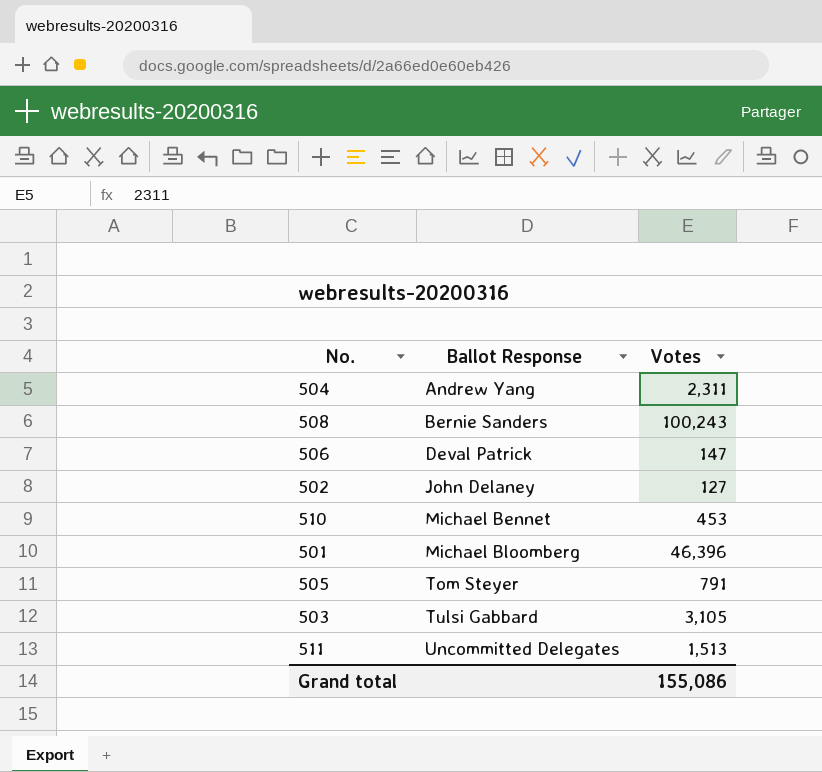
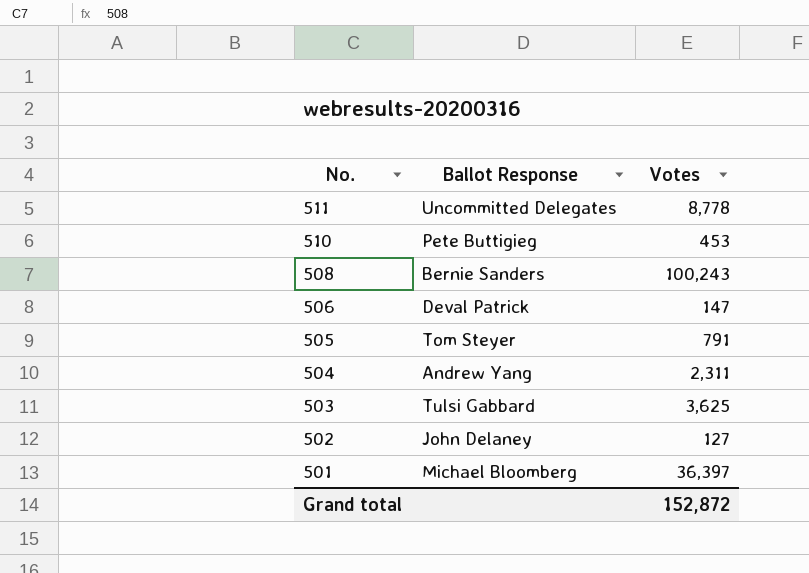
row order: Ballot Response ascending -> No. descending
511 | Votes: 1,513 -> 8,778
510 | Ballot Response: Michael Bennet -> Pete Buttigieg
503 | Votes: 3,105 -> 3,625
501 | Votes: 46,396 -> 36,397
Grand total | Votes: 155,086 -> 152,872

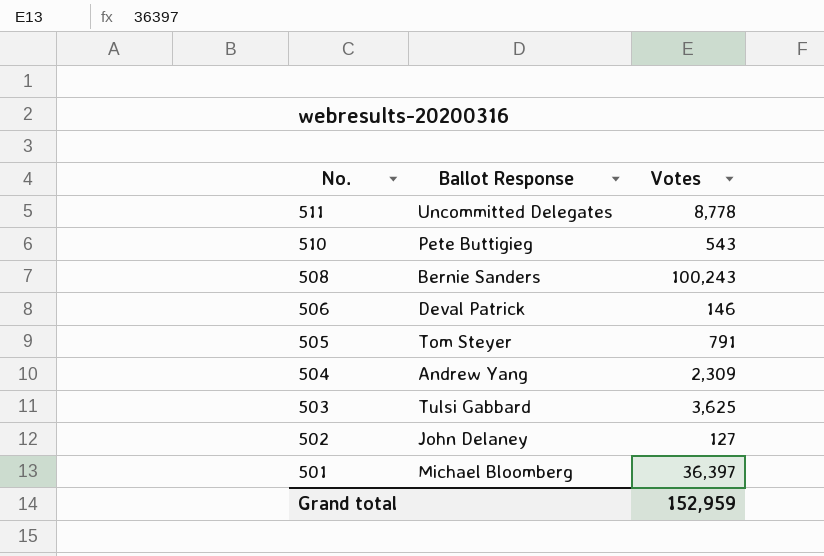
510 | Votes: 453 -> 543
506 | Votes: 147 -> 146
504 | Votes: 2,311 -> 2,309
Grand total | Votes: 152,872 -> 152,959

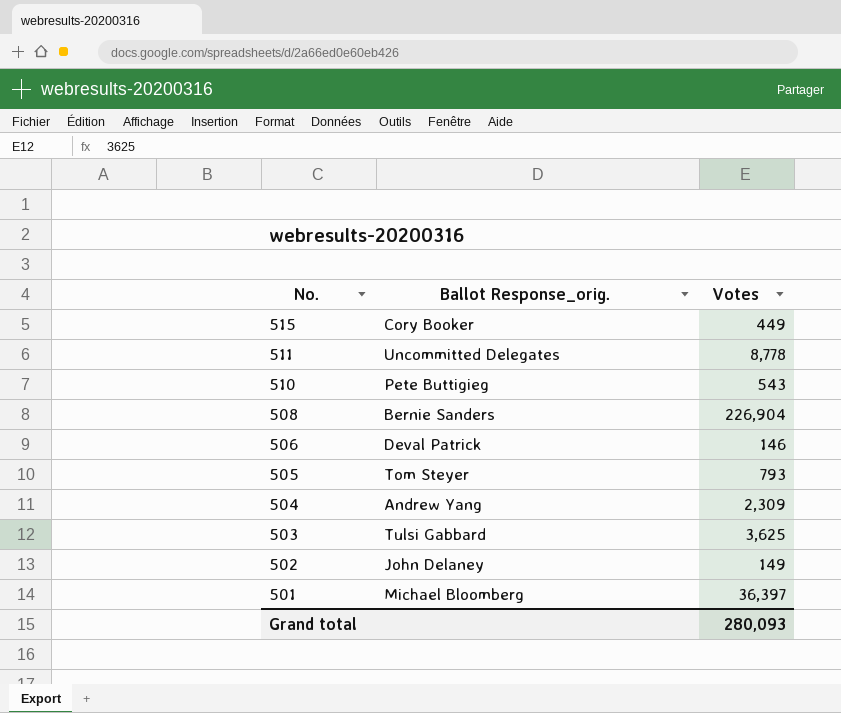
column name: Ballot Response -> Ballot Response_orig.
row 515: none -> Cory Booker | 449
508 | Votes: 100,243 -> 226,904
505 | Votes: 791 -> 793
502 | Votes: 127 -> 149
Grand total | Votes: 152,959 -> 280,093

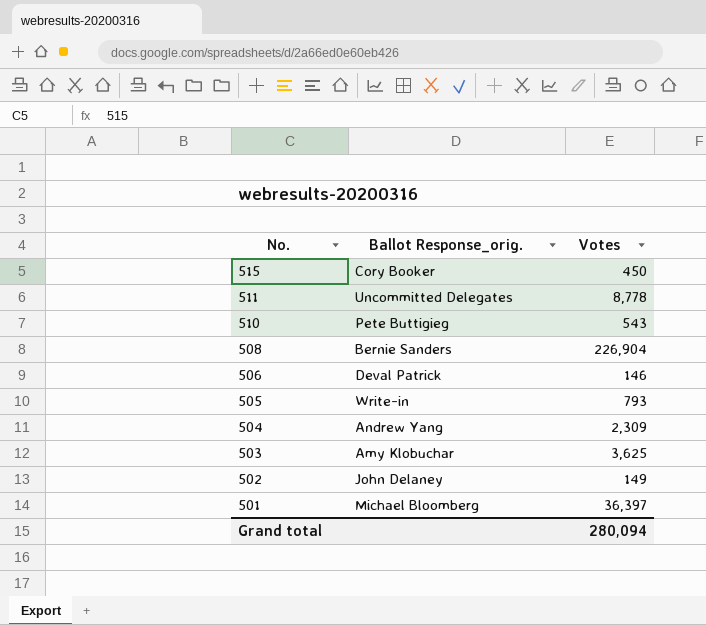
515 | Votes: 449 -> 450
505 | Ballot Response_orig.: Tom Steyer -> Write-in
503 | Ballot Response_orig.: Tulsi Gabbard -> Amy Klobuchar
Grand total | Votes: 280,093 -> 280,094

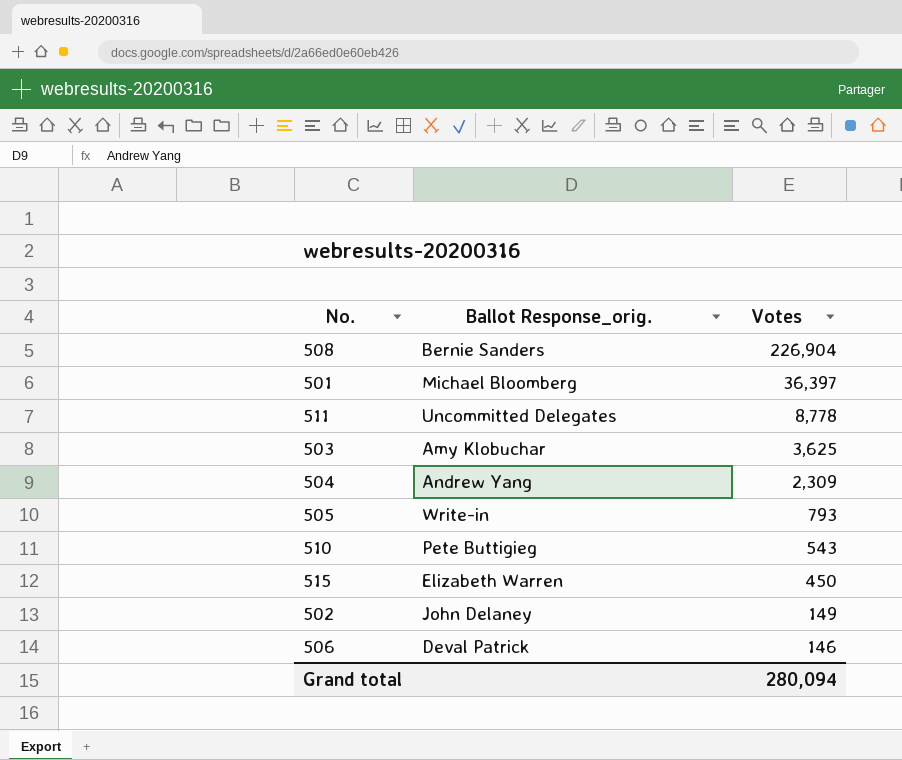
row order: No. descending -> Votes descending
515 | Ballot Response_orig.: Cory Booker -> Elizabeth Warren

